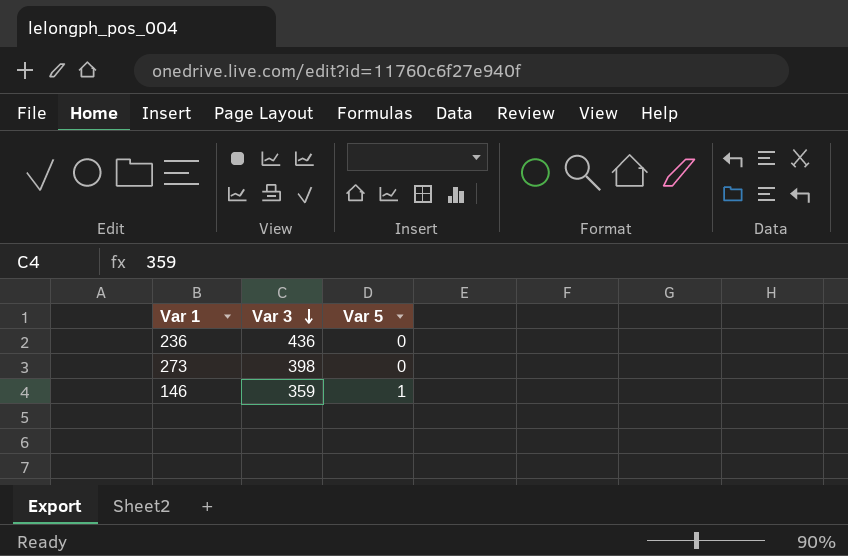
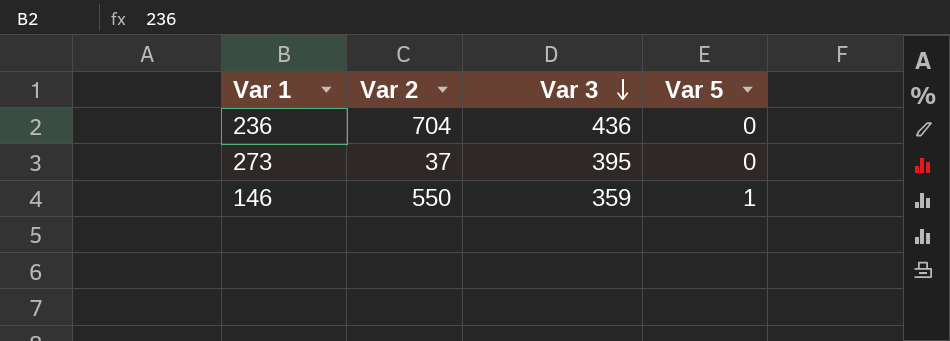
column Var 2 | position: none -> 2
273 | Var 3: 398 -> 395

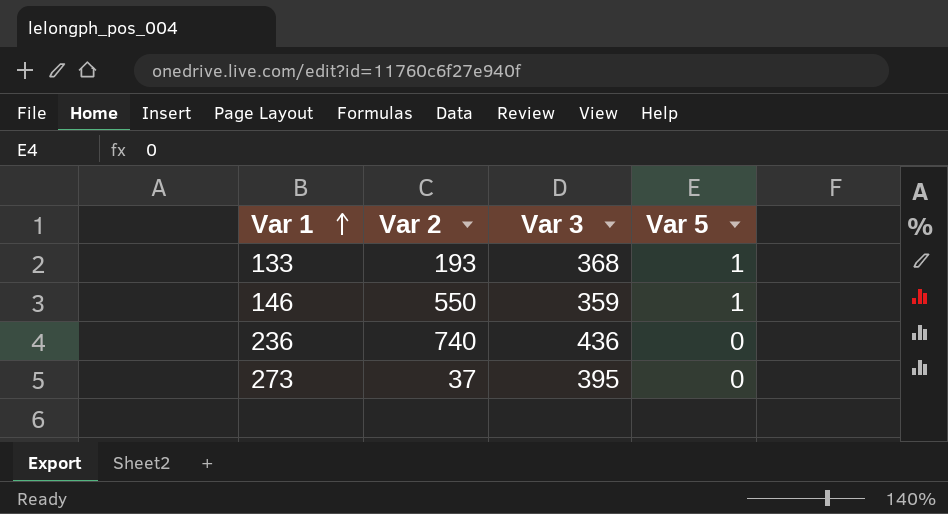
row order: Var 3 descending -> Var 1 ascending
row 133: none -> 193 | 368 | 1
236 | Var 2: 704 -> 740

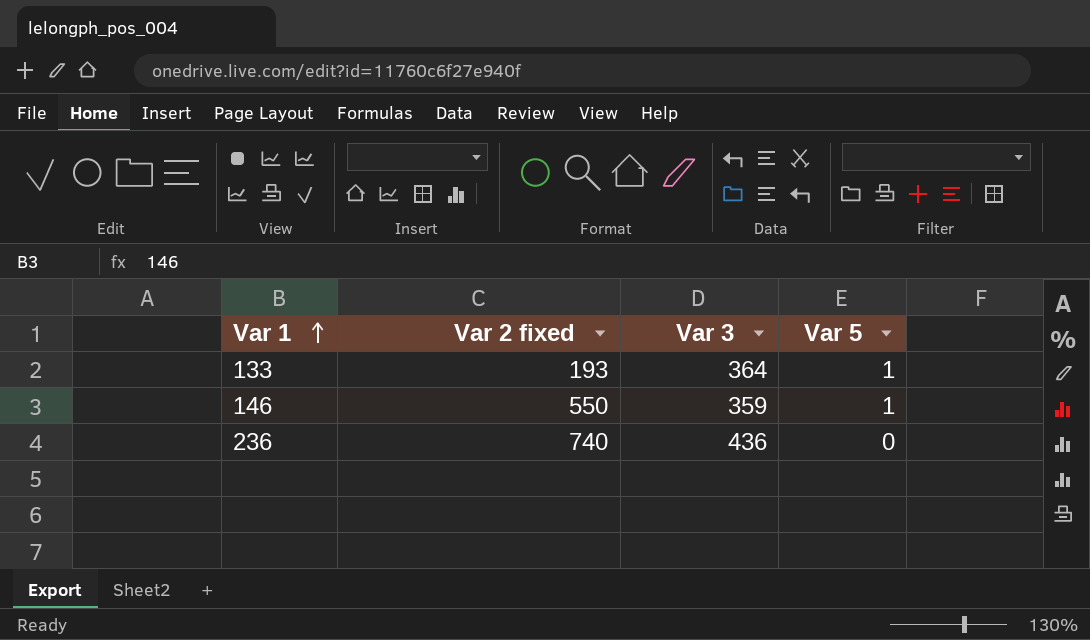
column name: Var 2 -> Var 2 fixed
row 273: 37 | 395 | 0 -> none
133 | Var 3: 368 -> 364

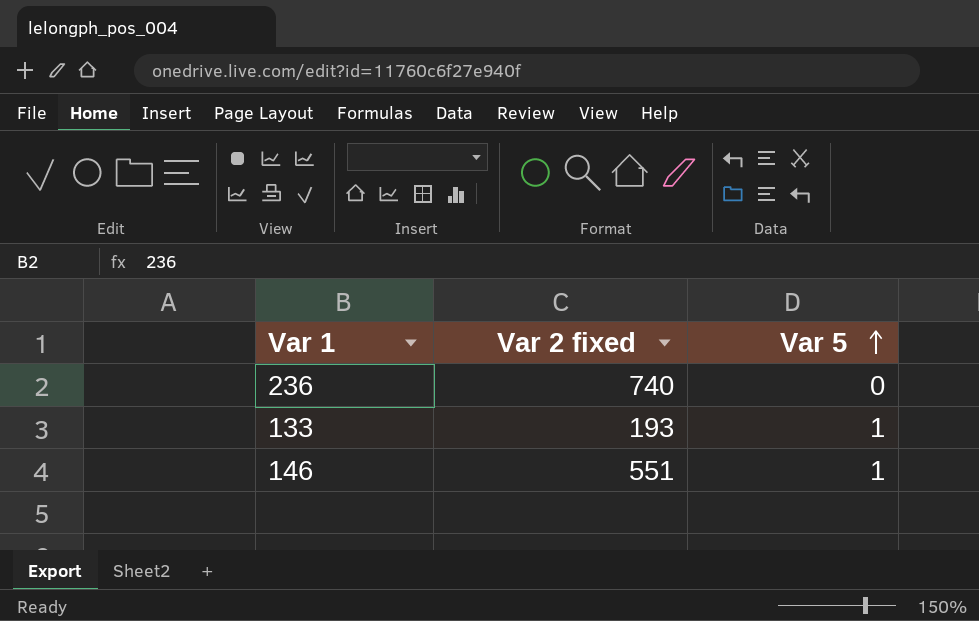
row order: Var 1 ascending -> Var 5 ascending
column Var 3 | position: 3 -> none
146 | Var 2 fixed: 550 -> 551

